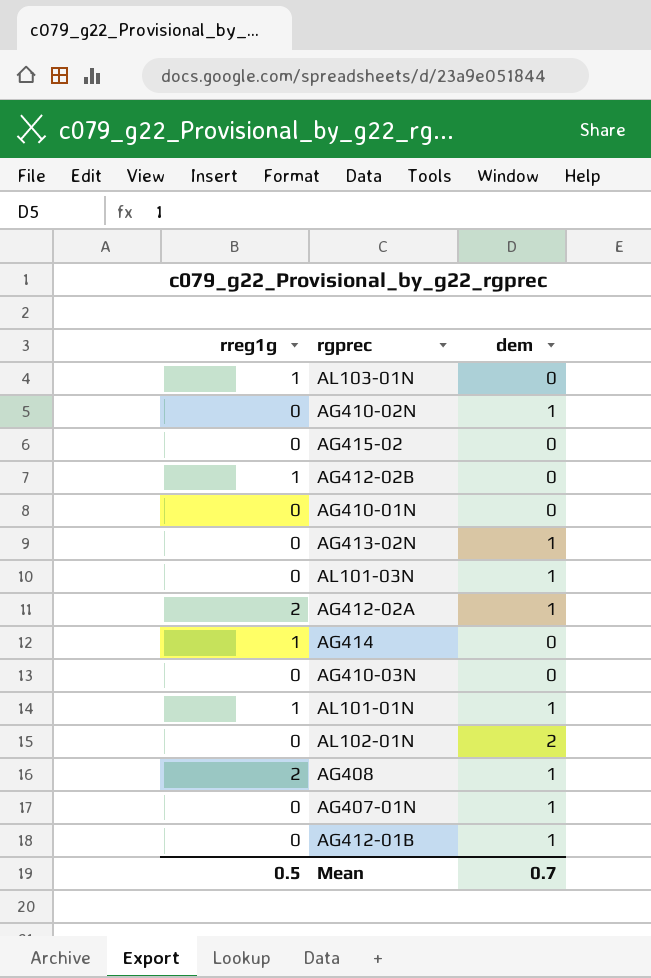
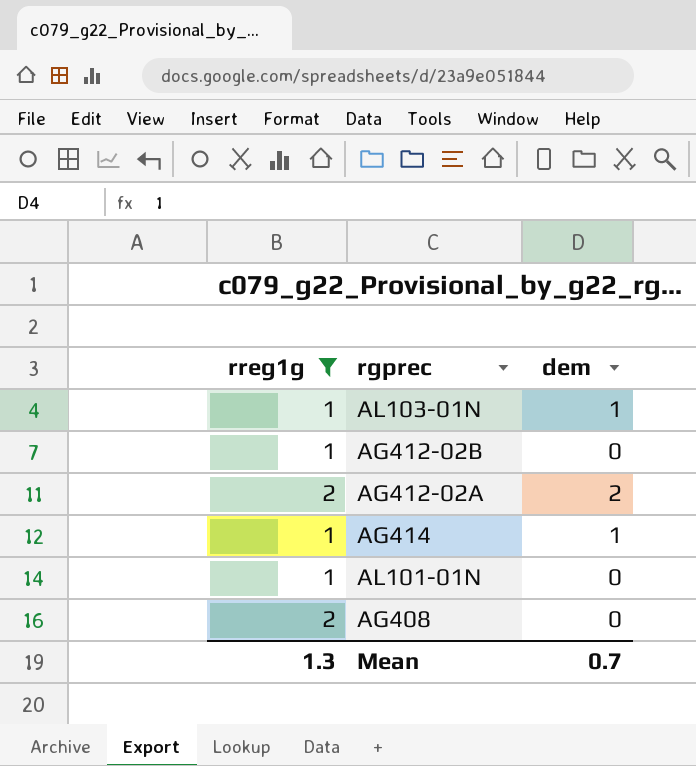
filter: none -> rreg1g != 0
AL103-01N | dem: 0 -> 1
AG412-02A | dem: 1 -> 2
AG414 | dem: 0 -> 1
AL101-01N | dem: 1 -> 0
AG408 | dem: 1 -> 0
Mean | rreg1g: 0.5 -> 1.3

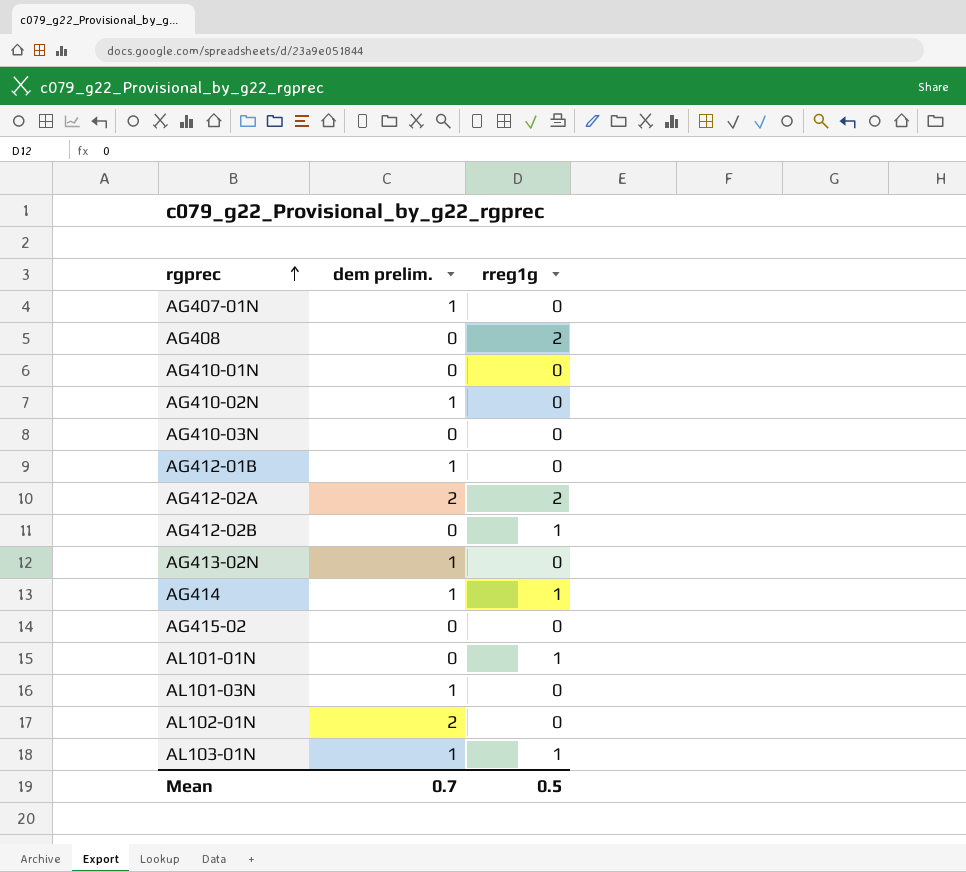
filter: rreg1g != 0 -> none
row order: none -> rgprec ascending
column name: dem -> dem prelim.
column rreg1g | position: 1 -> 3
Mean | rreg1g: 1.3 -> 0.5

